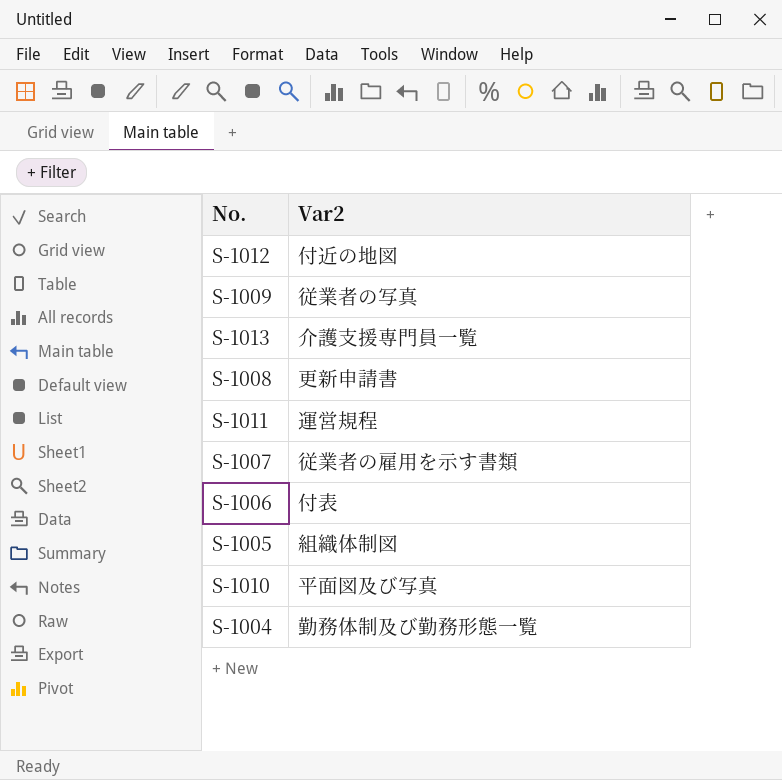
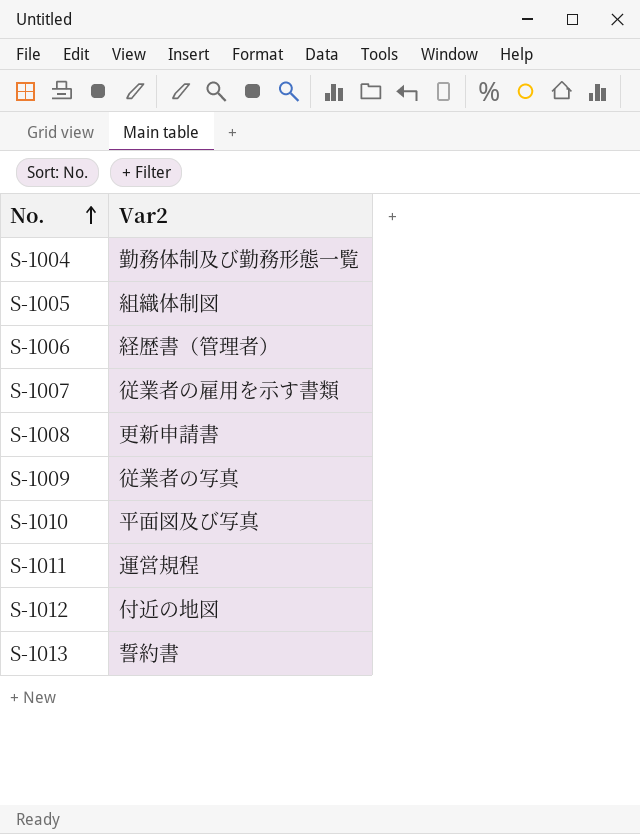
row order: none -> No. ascending
S-1006 | Var2: 付表 -> 経歴書（管理者）
S-1013 | Var2: 介護支援専門員一覧 -> 誓約書

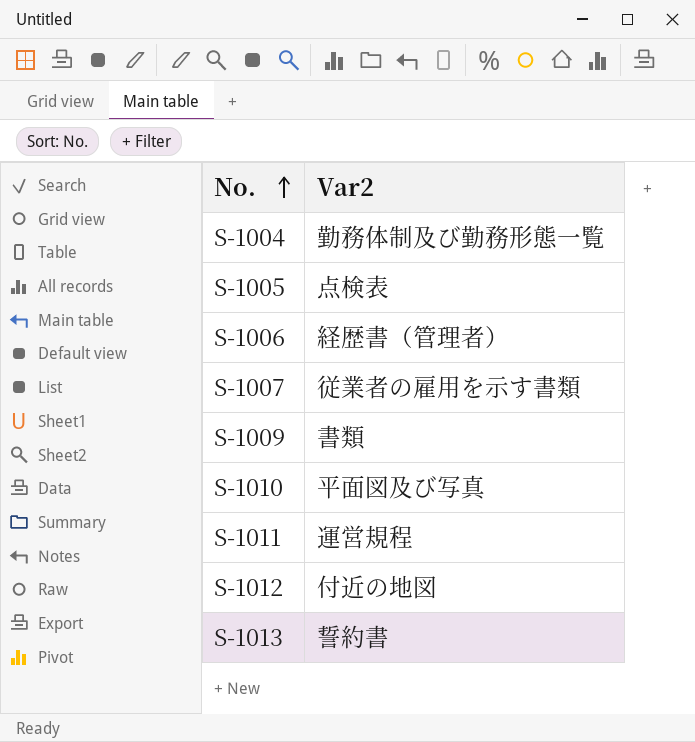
row S-1008: 更新申請書 -> none
S-1005 | Var2: 組織体制図 -> 点検表
S-1009 | Var2: 従業者の写真 -> 書類

